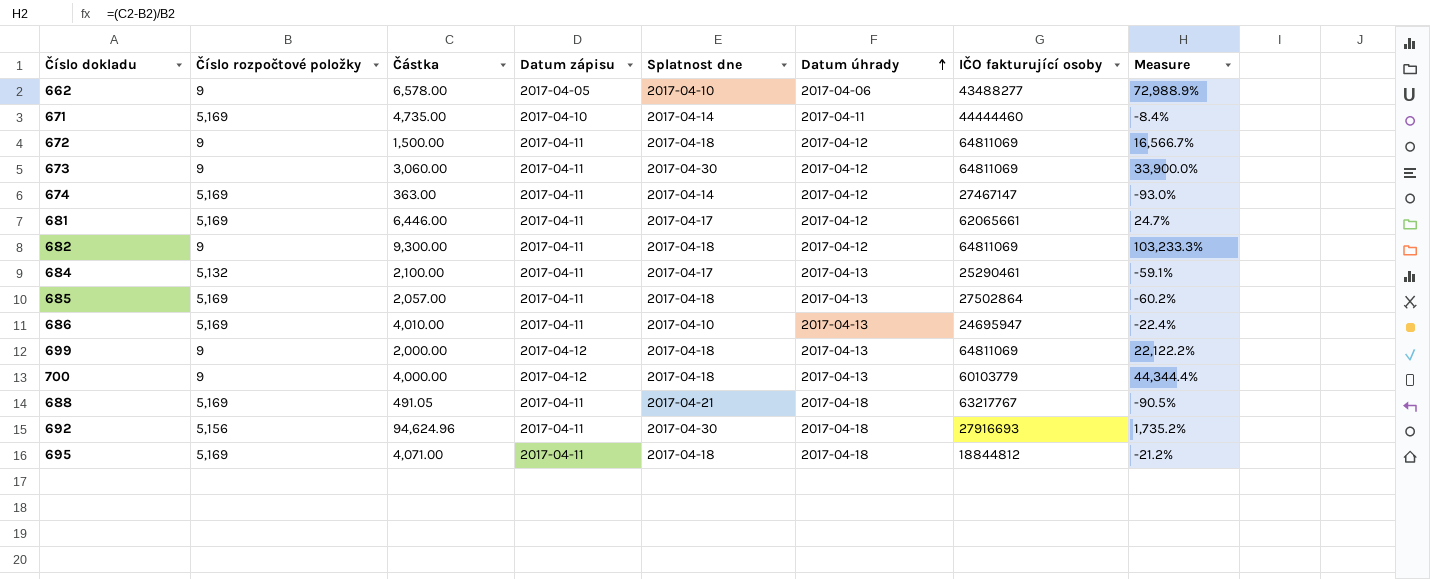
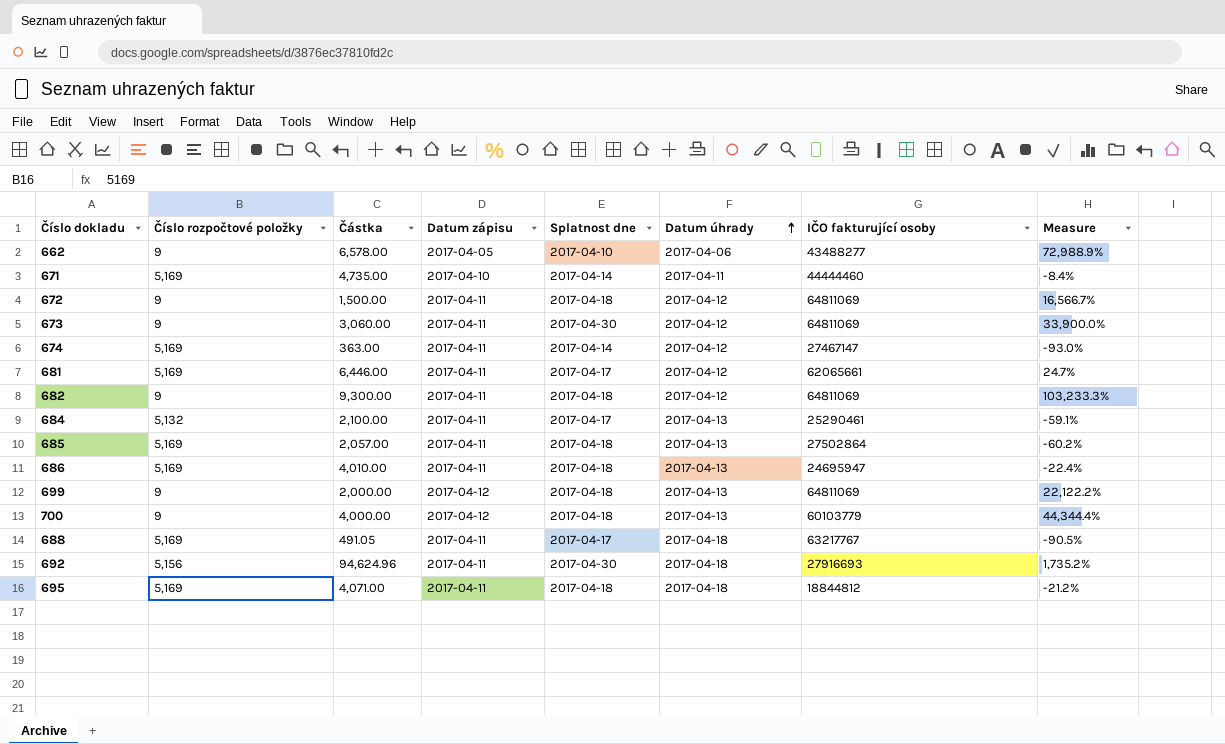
686 | Splatnost dne: 2017-04-10 -> 2017-04-18
688 | Splatnost dne: 2017-04-21 -> 2017-04-17

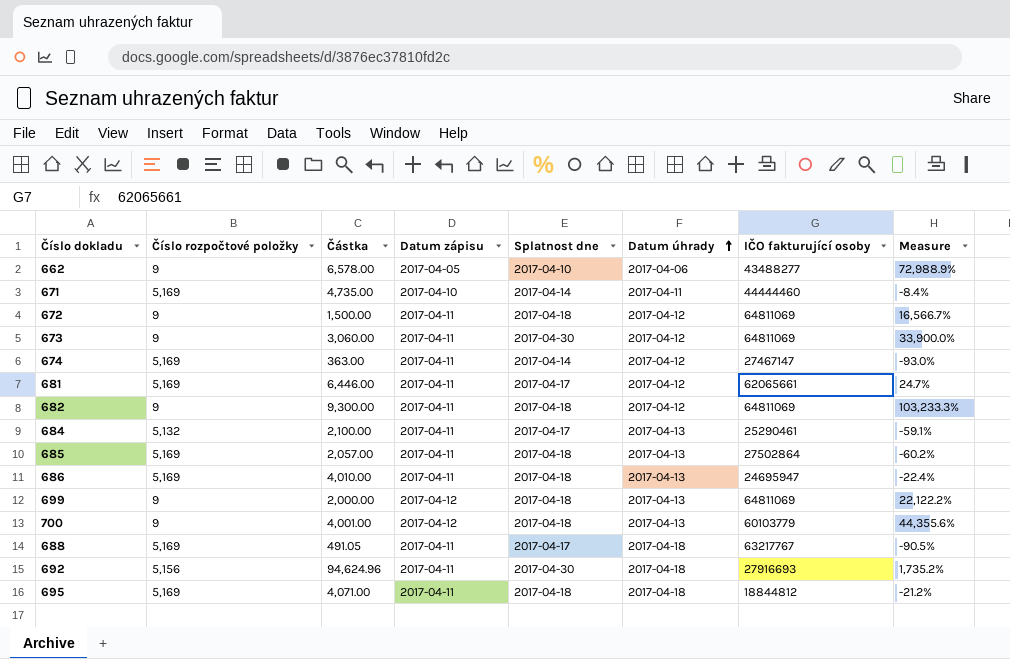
700 | Částka: 4,000.00 -> 4,001.00
700 | Measure: 44,344.4% -> 44,355.6%

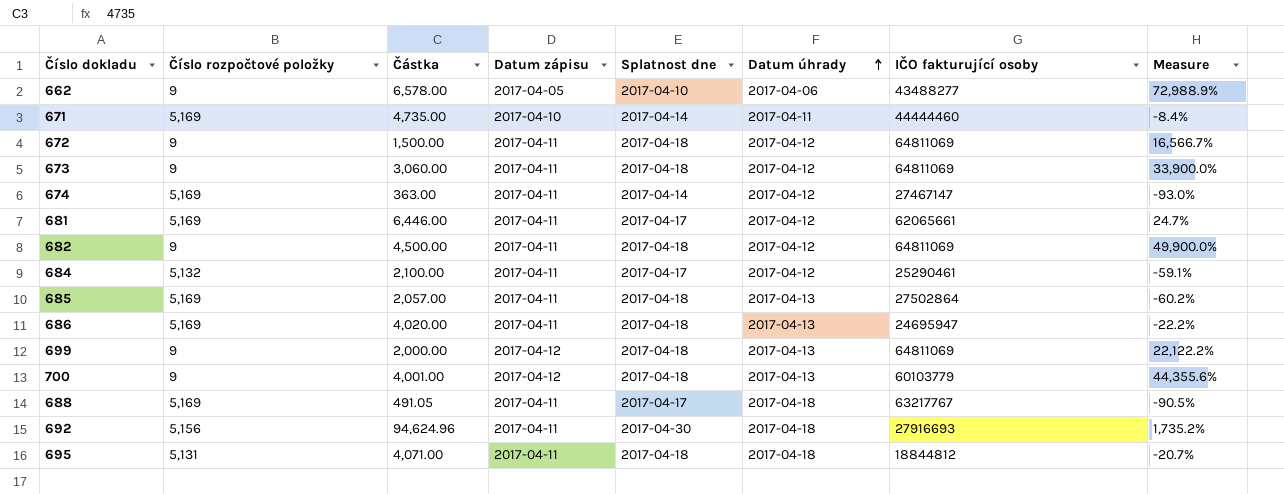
673 | Splatnost dne: 2017-04-30 -> 2017-04-18
682 | Částka: 9,300.00 -> 4,500.00
682 | Measure: 103,233.3% -> 49,900.0%
684 | Datum úhrady: 2017-04-13 -> 2017-04-12
686 | Částka: 4,010.00 -> 4,020.00
686 | Measure: -22.4% -> -22.2%
695 | Číslo rozpočtové položky: 5,169 -> 5,131
695 | Measure: -21.2% -> -20.7%

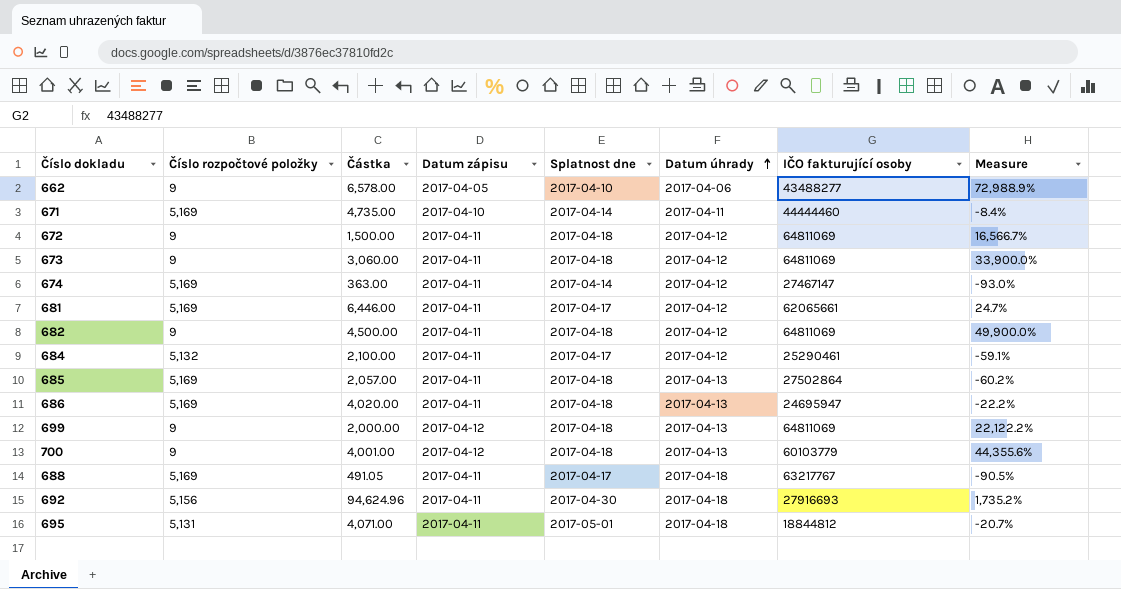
695 | Splatnost dne: 2017-04-18 -> 2017-05-01

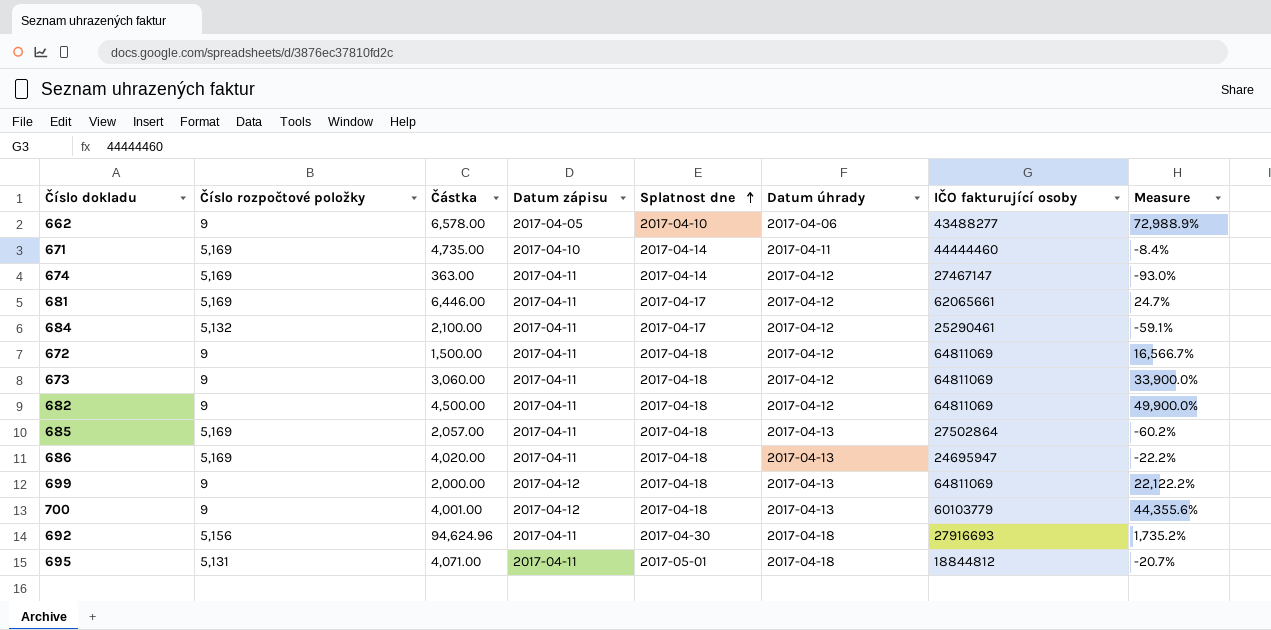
row order: Datum úhrady ascending -> Splatnost dne ascending
row 688: 5,169 | 491.05 | 2017-04-11 | 2017-04-17 | 2017-04-18 | 63217767 | -90.5% -> none

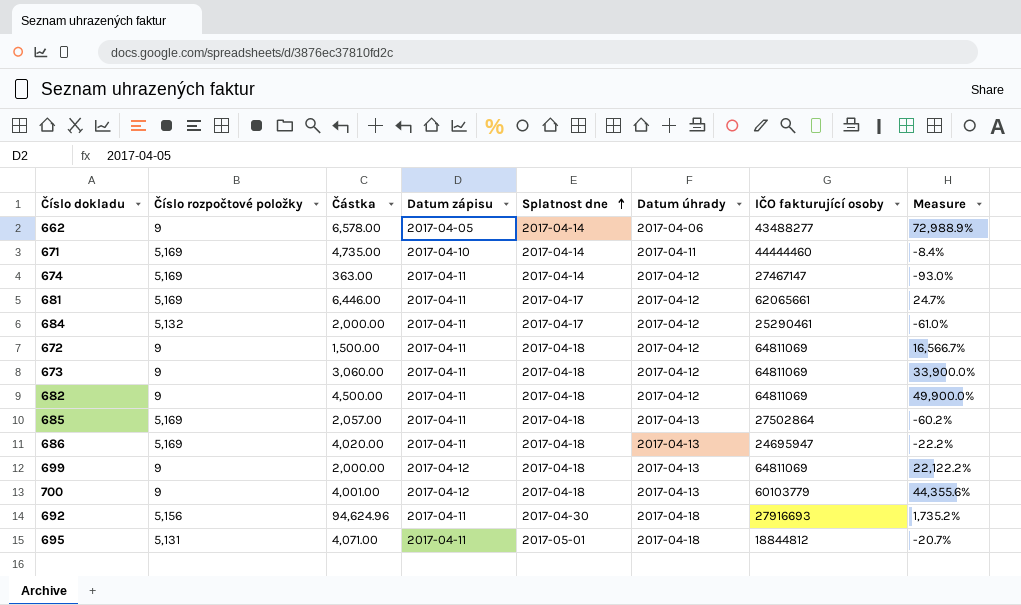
662 | Splatnost dne: 2017-04-10 -> 2017-04-14
684 | Částka: 2,100.00 -> 2,000.00
684 | Measure: -59.1% -> -61.0%

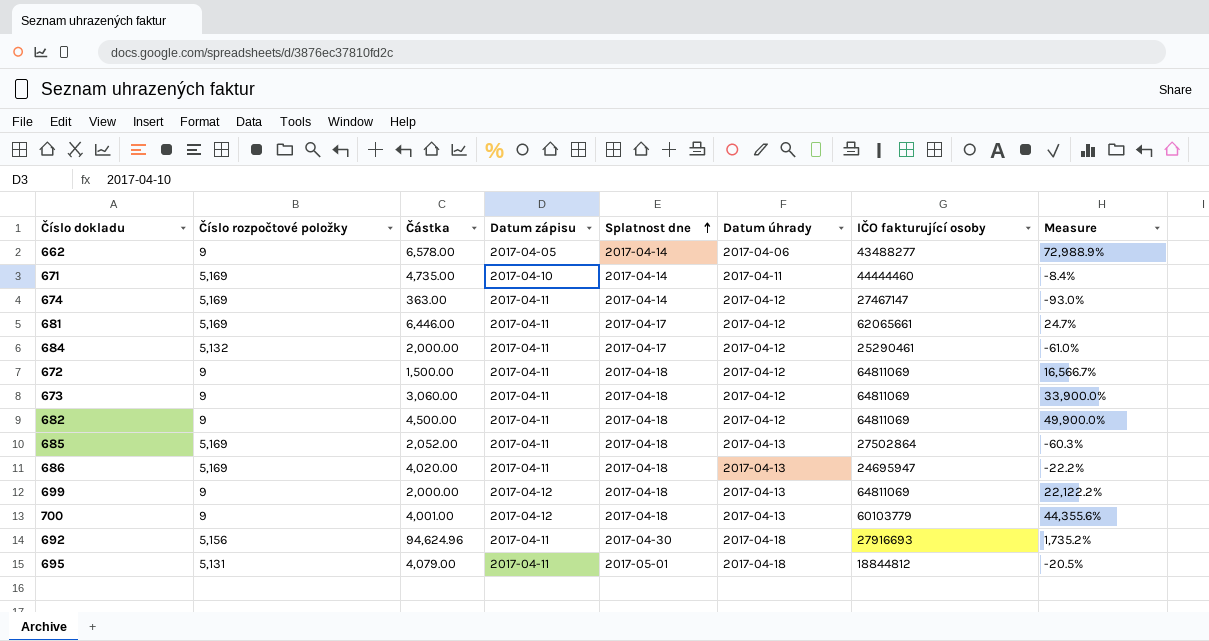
685 | Částka: 2,057.00 -> 2,052.00
685 | Measure: -60.2% -> -60.3%
695 | Částka: 4,071.00 -> 4,079.00
695 | Measure: -20.7% -> -20.5%

